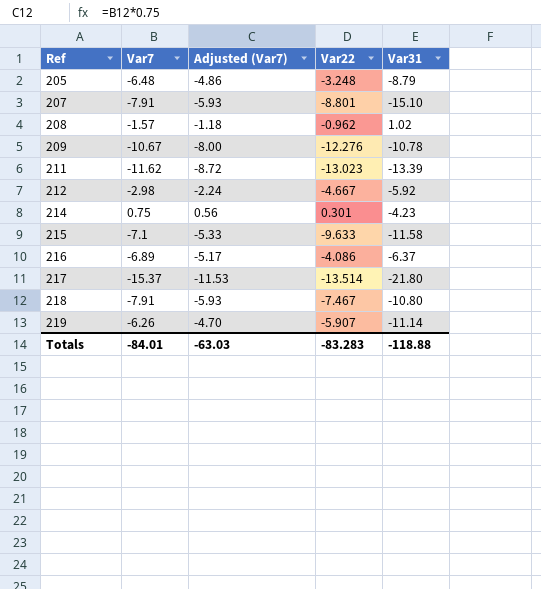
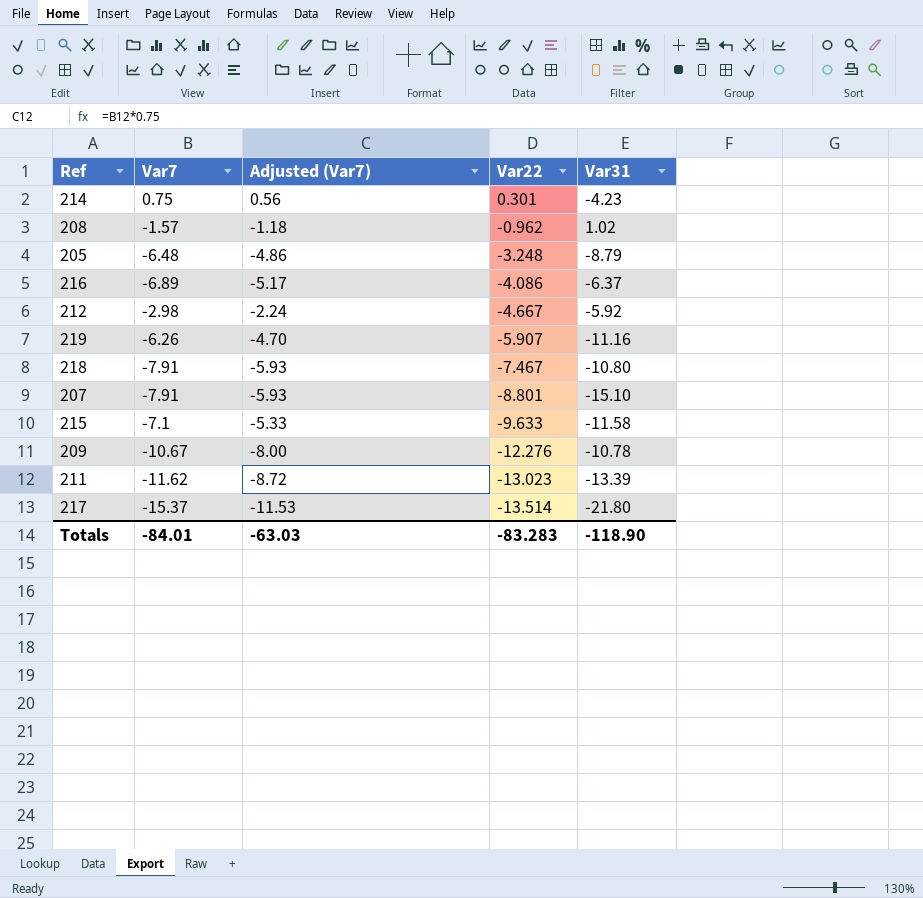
row order: Ref ascending -> Var22 descending
219 | Var31: -11.14 -> -11.16
Totals | Var31: -118.88 -> -118.90

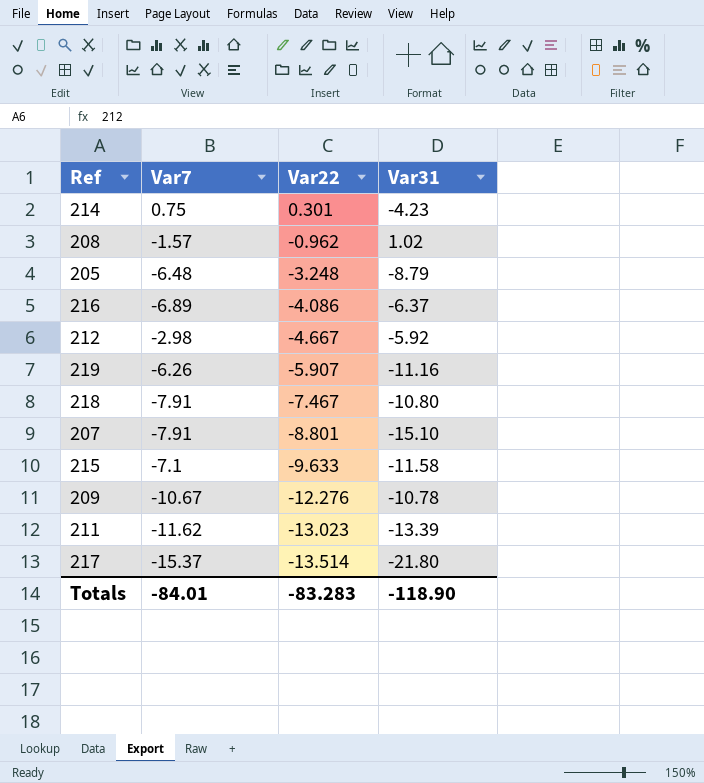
column Adjusted (Var7) | formula: [Var7] * 0.75 -> none

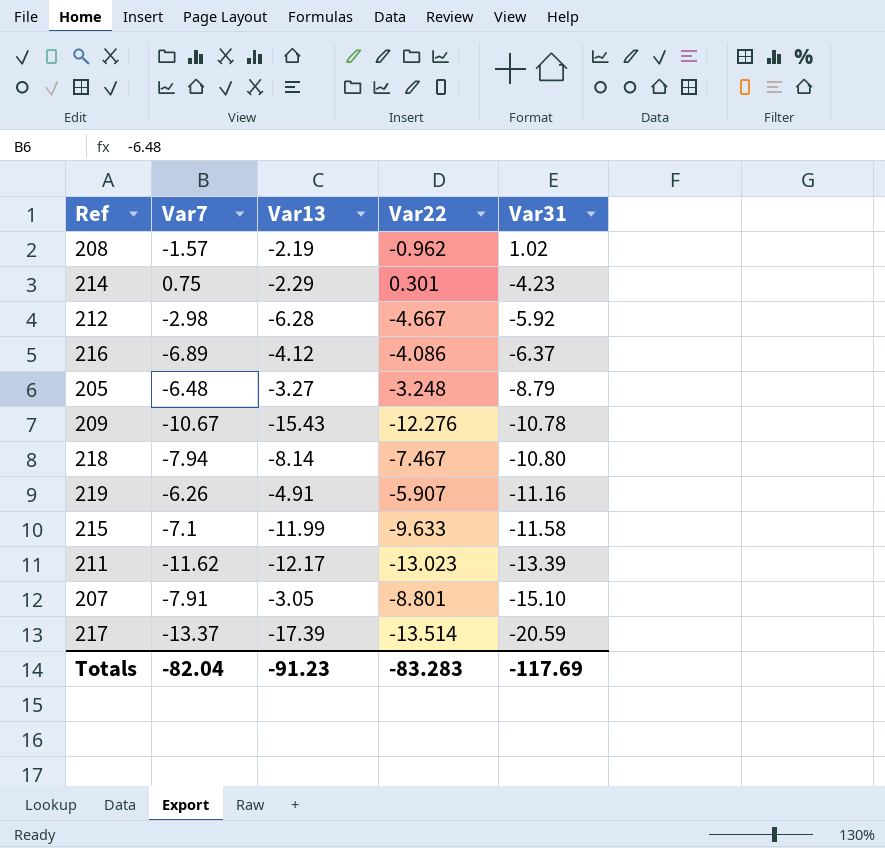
row order: Var22 descending -> Var31 descending
column Var13 | position: none -> 3
218 | Var7: -7.91 -> -7.94
217 | Var7: -15.37 -> -13.37
217 | Var31: -21.80 -> -20.59
Totals | Var7: -84.01 -> -82.04
Totals | Var31: -118.90 -> -117.69

